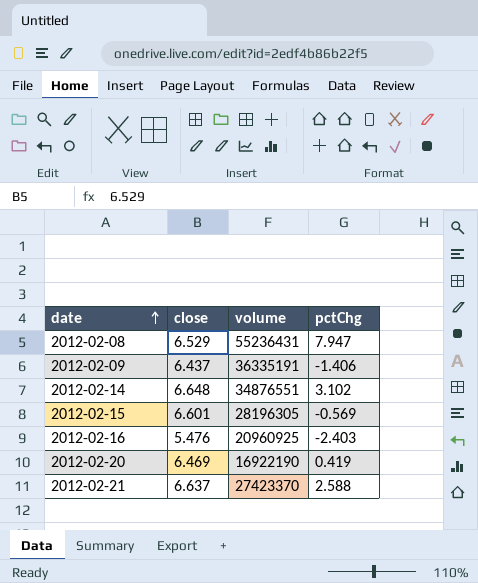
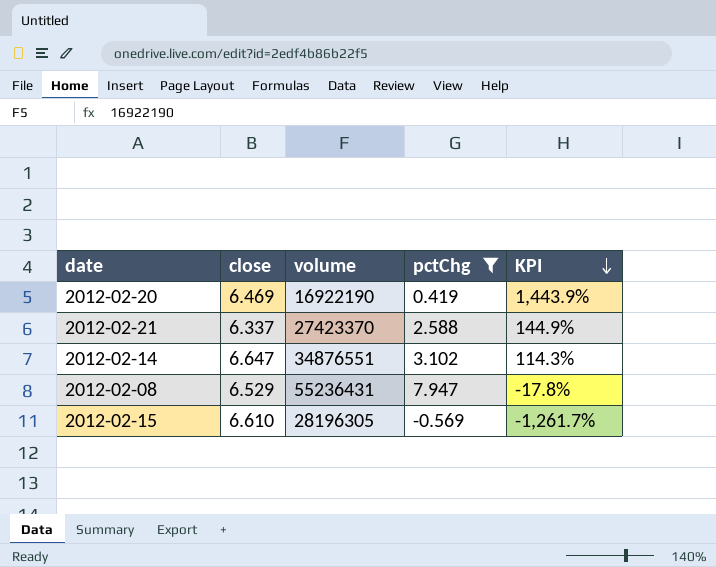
filter: none -> pctChg >= -0.569
row order: date ascending -> KPI descending
column KPI | formula: none -> ([close] - [pctChg]) / [pctChg]
2012-02-21 | close: 6.637 -> 6.337
2012-02-14 | close: 6.648 -> 6.647
2012-02-15 | close: 6.601 -> 6.610

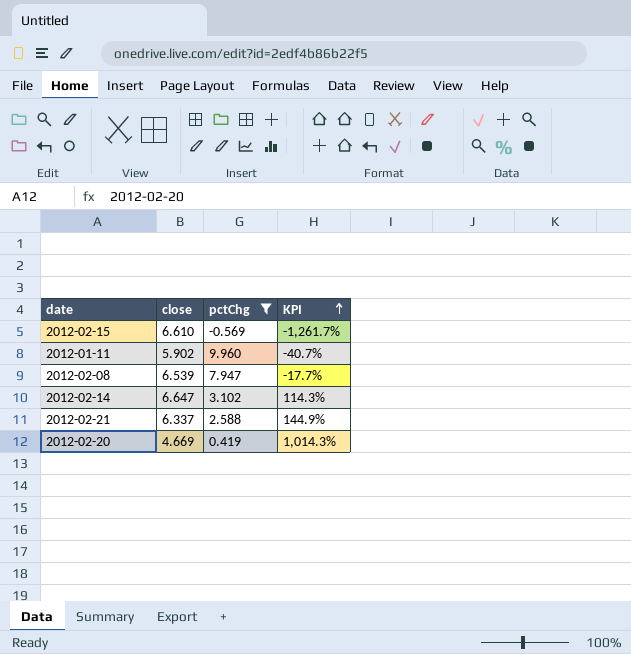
row order: KPI descending -> KPI ascending
column volume | position: 3 -> none
row 2012-01-11: none -> 5.902 | 9.960 | -40.7%
2012-02-08 | close: 6.529 -> 6.539
2012-02-08 | KPI: -17.8% -> -17.7%
2012-02-20 | close: 6.469 -> 4.669
2012-02-20 | KPI: 1,443.9% -> 1,014.3%

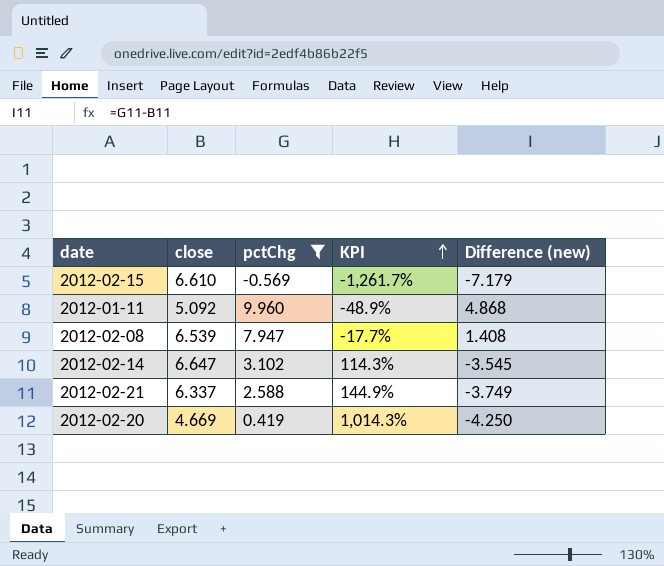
column Difference (new) | formula: none -> [pctChg] - [close]
2012-01-11 | close: 5.902 -> 5.092
2012-01-11 | KPI: -40.7% -> -48.9%

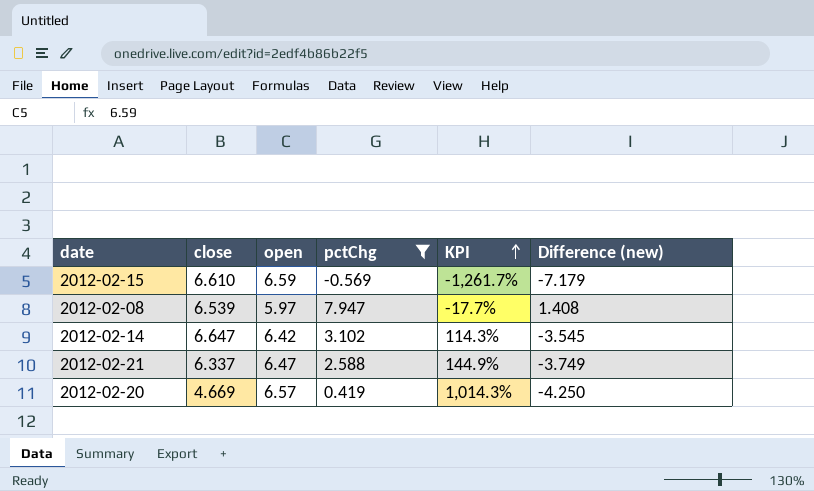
column open | position: none -> 3
row 2012-01-11: 5.092 | 9.960 | -48.9% | 4.868 -> none

